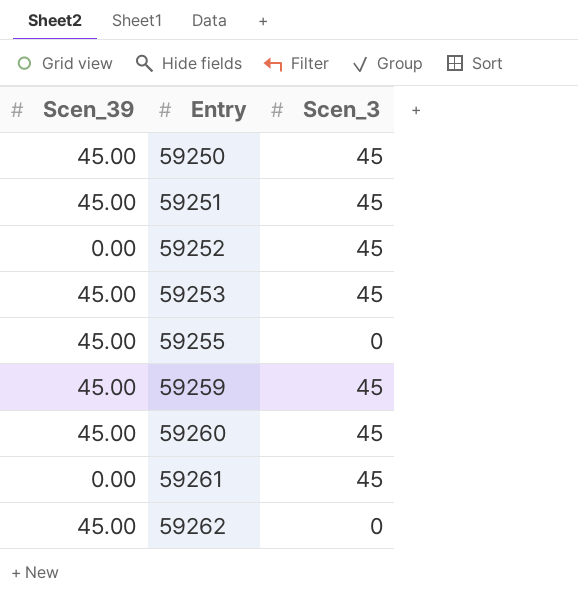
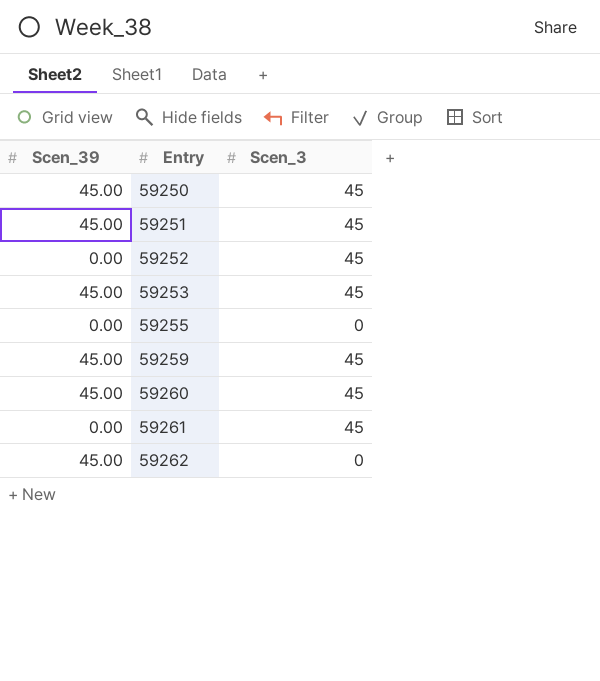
59255 | Scen_39: 45.00 -> 0.00

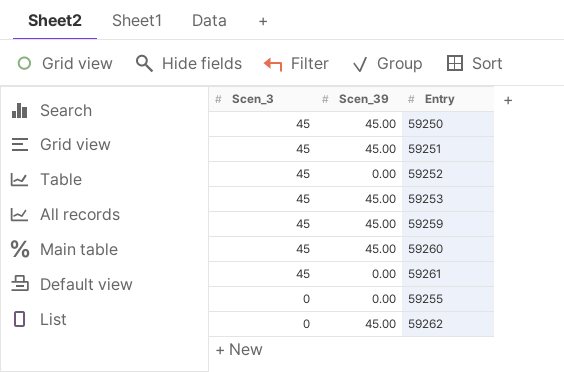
row order: Entry ascending -> Scen_3 descending
column Scen_3 | position: 3 -> 1

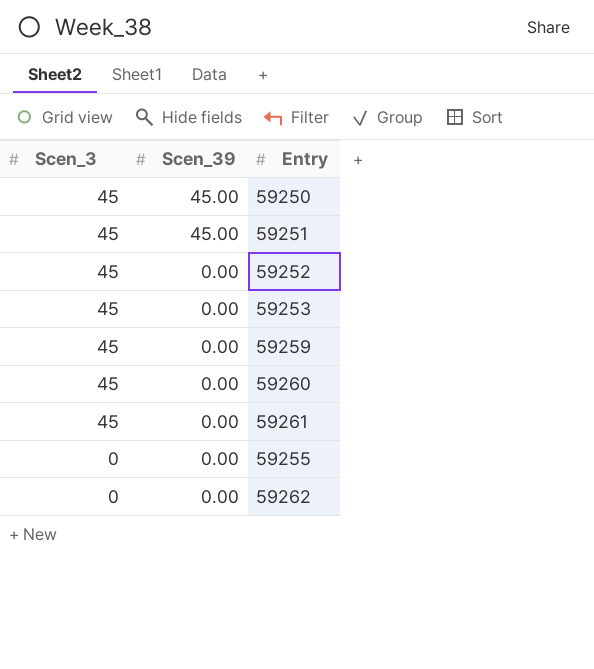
59253 | Scen_39: 45.00 -> 0.00
59259 | Scen_39: 45.00 -> 0.00
59260 | Scen_39: 45.00 -> 0.00
59262 | Scen_39: 45.00 -> 0.00

